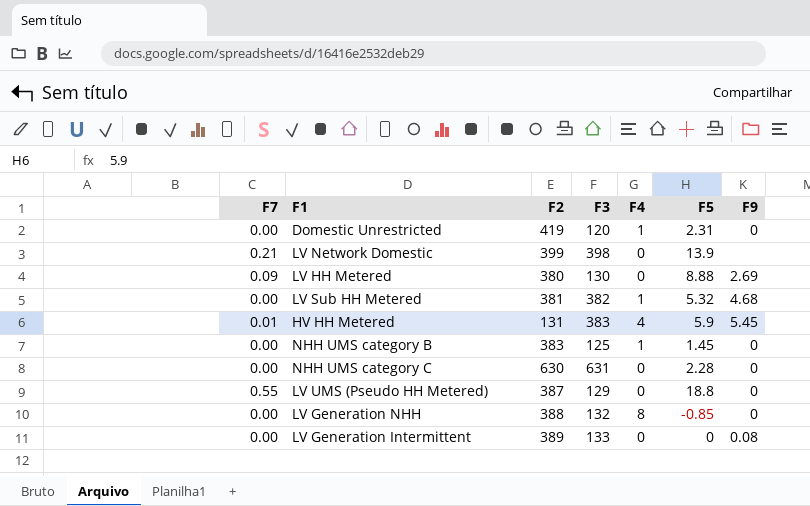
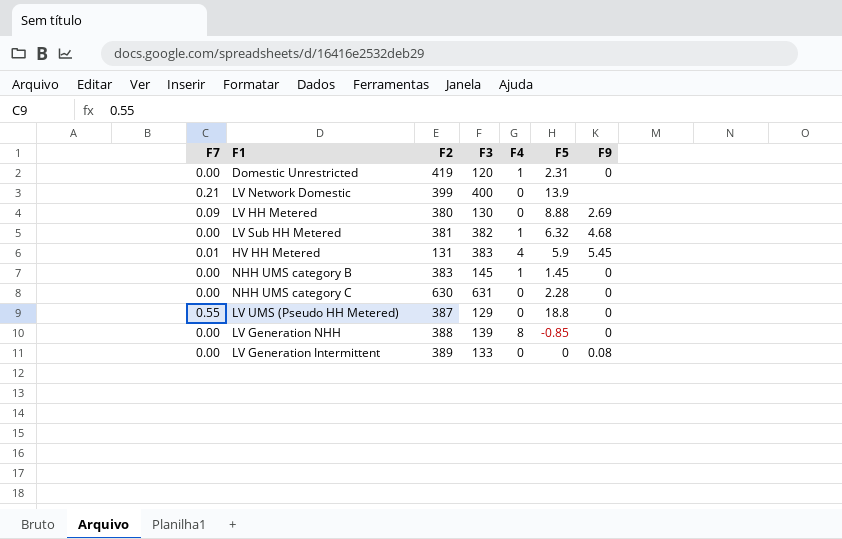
LV Network Domestic | F3: 398 -> 400
LV Sub HH Metered | F5: 5.32 -> 6.32
NHH UMS category B | F3: 125 -> 145
LV Generation NHH | F3: 132 -> 139

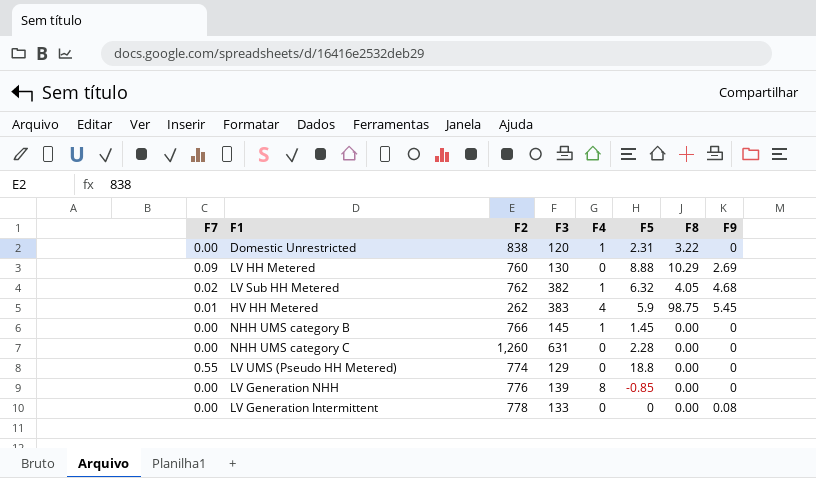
column F8 | position: none -> 7
row LV Network Domestic: 0.21 | 399 | 400 | 0 | 13.9 | none -> none
Domestic Unrestricted | F2: 419 -> 838
LV HH Metered | F2: 380 -> 760
LV Sub HH Metered | F7: 0.00 -> 0.02
LV Sub HH Metered | F2: 381 -> 762
HV HH Metered | F2: 131 -> 262
NHH UMS category B | F2: 383 -> 766
NHH UMS category C | F2: 630 -> 1,260
LV UMS (Pseudo HH Metered) | F2: 387 -> 774
LV Generation NHH | F2: 388 -> 776
LV Generation Intermittent | F2: 389 -> 778

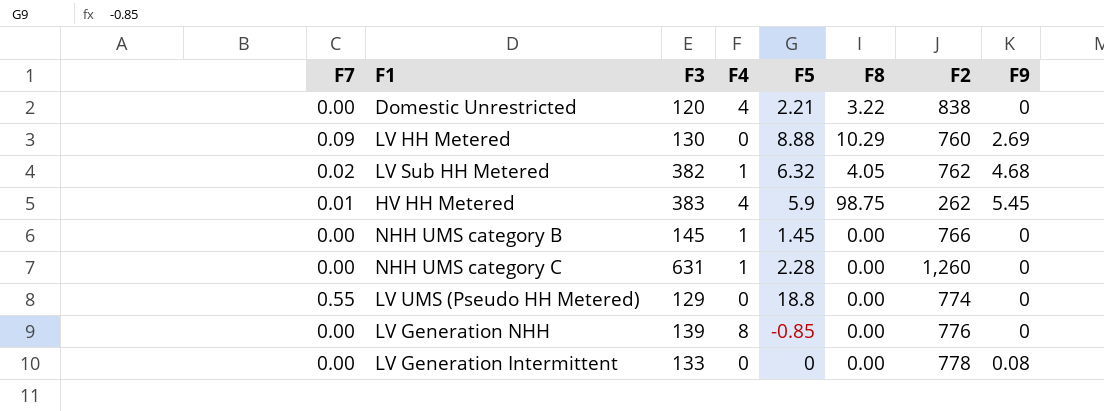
column F2 | position: 3 -> 7
Domestic Unrestricted | F4: 1 -> 4
Domestic Unrestricted | F5: 2.31 -> 2.21
NHH UMS category C | F4: 0 -> 1

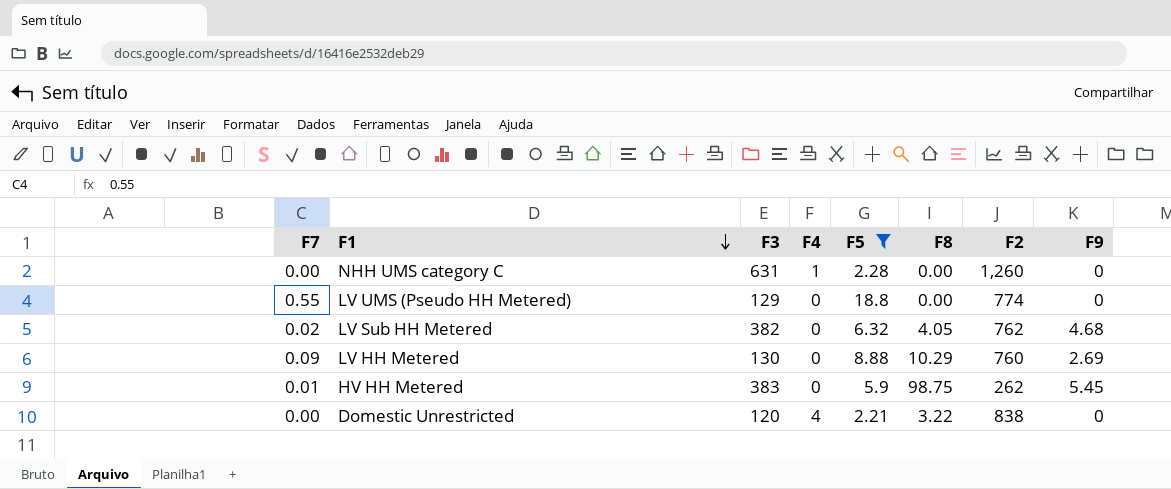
filter: none -> F5 >= 2.21
row order: none -> F1 descending
LV Sub HH Metered | F4: 1 -> 0
HV HH Metered | F4: 4 -> 0

